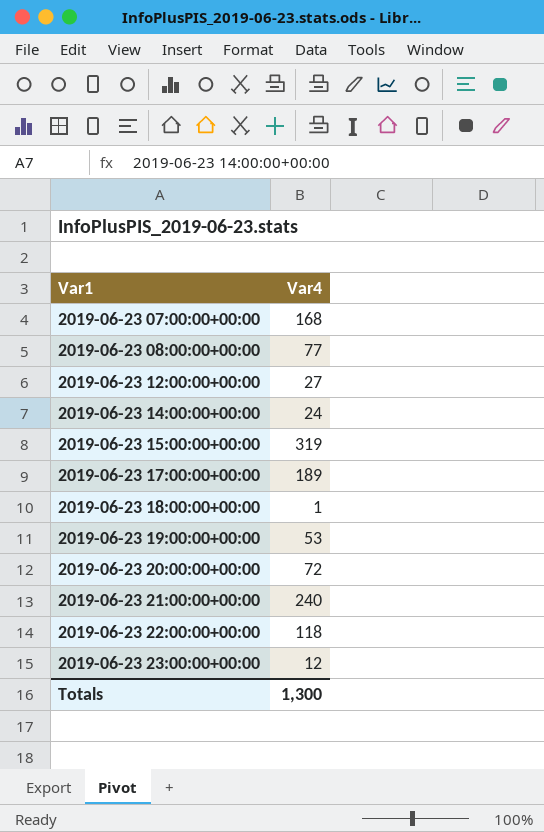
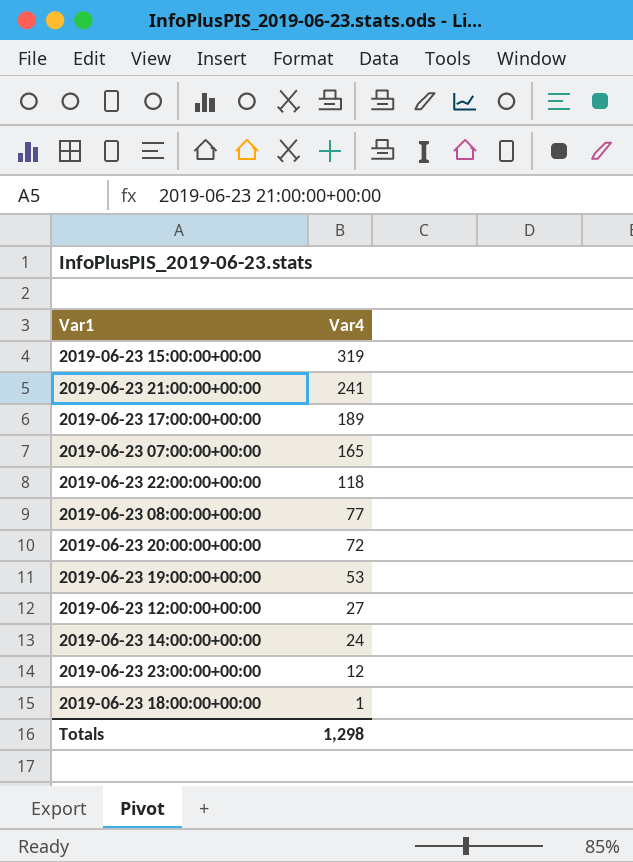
row order: Var1 ascending -> Var4 descending
2019-06-23 21:00:00+00:00 | Var4: 240 -> 241
2019-06-23 07:00:00+00:00 | Var4: 168 -> 165
Totals | Var4: 1,300 -> 1,298

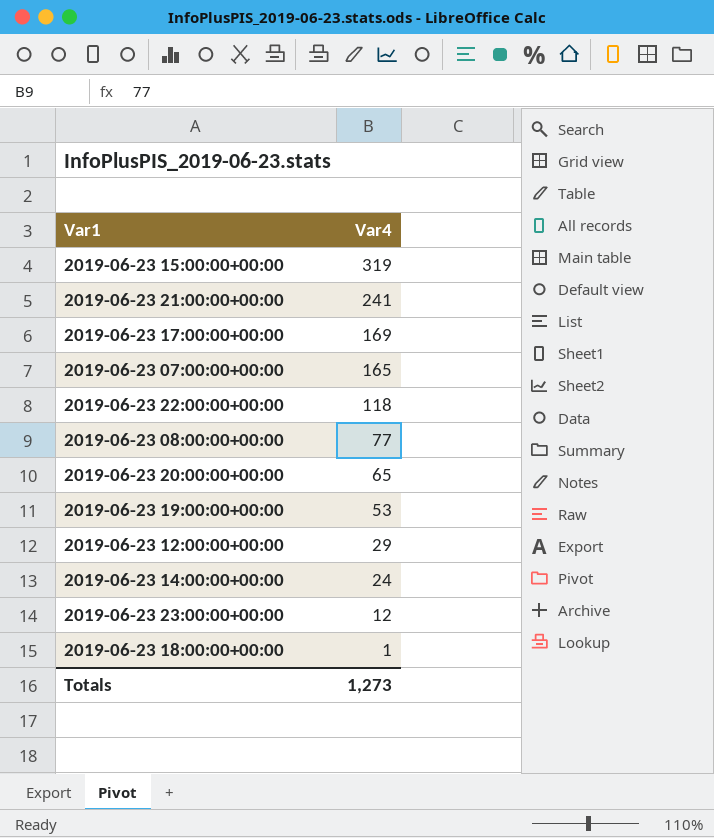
2019-06-23 17:00:00+00:00 | Var4: 189 -> 169
2019-06-23 20:00:00+00:00 | Var4: 72 -> 65
2019-06-23 12:00:00+00:00 | Var4: 27 -> 29
Totals | Var4: 1,298 -> 1,273

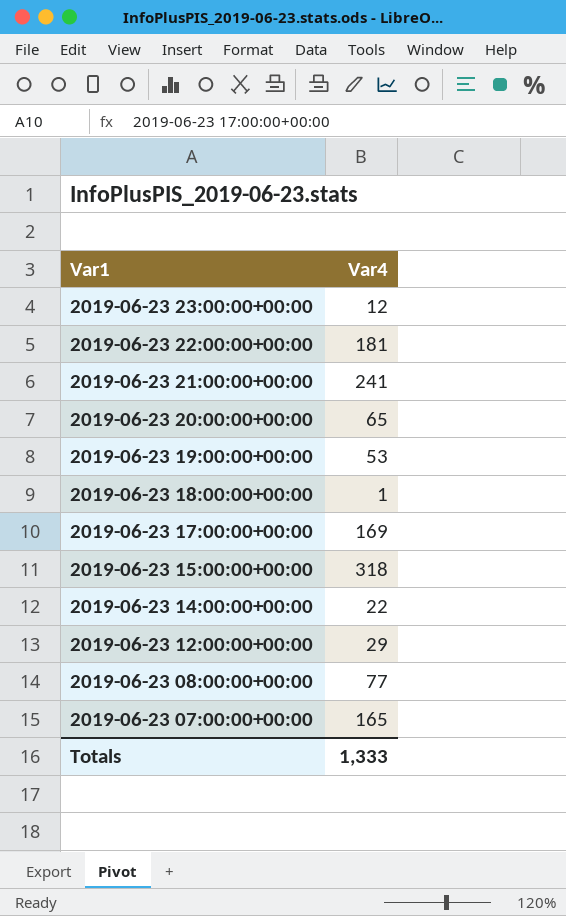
row order: Var4 descending -> Var1 descending
2019-06-23 22:00:00+00:00 | Var4: 118 -> 181
2019-06-23 15:00:00+00:00 | Var4: 319 -> 318
2019-06-23 14:00:00+00:00 | Var4: 24 -> 22
Totals | Var4: 1,273 -> 1,333

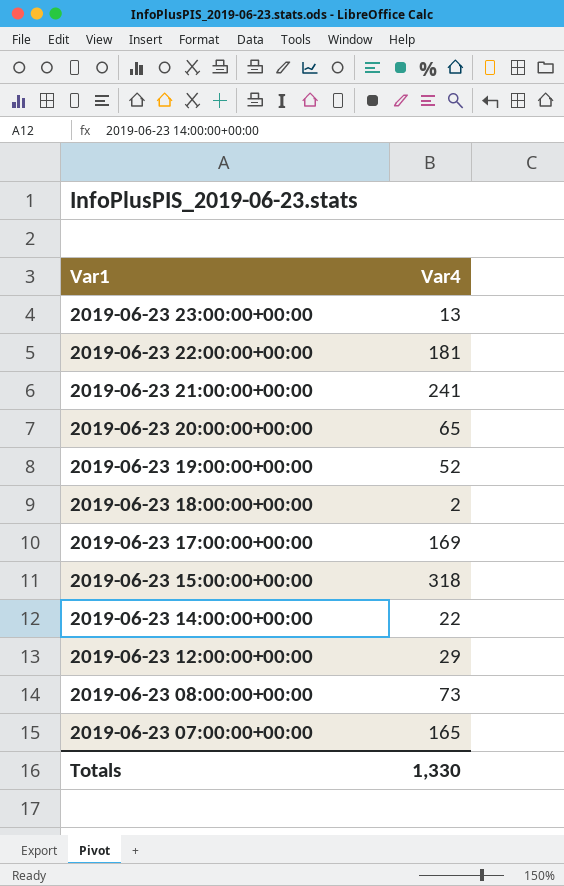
2019-06-23 23:00:00+00:00 | Var4: 12 -> 13
2019-06-23 19:00:00+00:00 | Var4: 53 -> 52
2019-06-23 18:00:00+00:00 | Var4: 1 -> 2
2019-06-23 08:00:00+00:00 | Var4: 77 -> 73
Totals | Var4: 1,333 -> 1,330

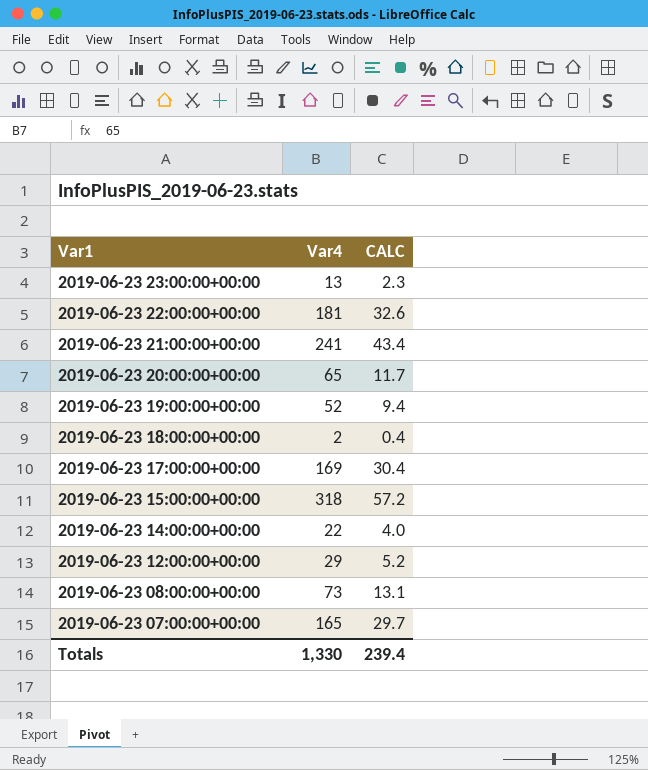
column CALC | formula: none -> [Var4] * 0.18

